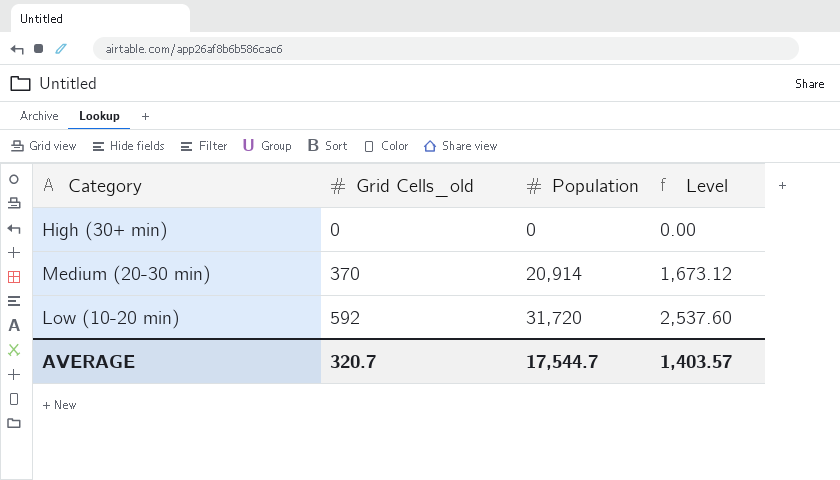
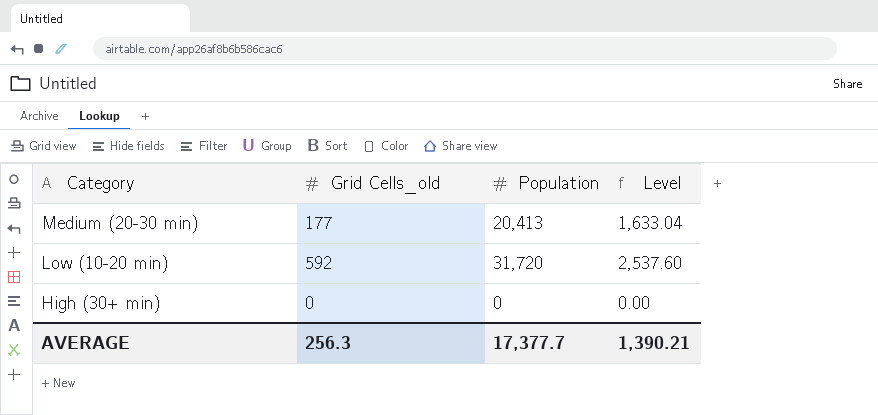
row order: Grid Cells_old ascending -> Category descending
Medium (20-30 min) | Grid Cells_old: 370 -> 177
Medium (20-30 min) | Population: 20,914 -> 20,413
Medium (20-30 min) | Level: 1,673.12 -> 1,633.04
AVERAGE | Grid Cells_old: 320.7 -> 256.3
AVERAGE | Population: 17,544.7 -> 17,377.7
AVERAGE | Level: 1,403.57 -> 1,390.21

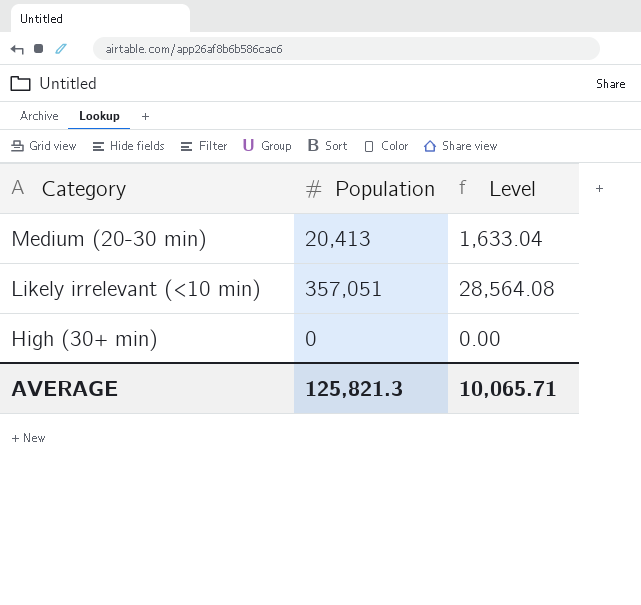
column Grid Cells_old | position: 2 -> none
row Low (10-20 min): 592 | 31,720 | 2,537.60 -> none
row Likely irrelevant (<10 min): none -> 357,051 | 28,564.08
AVERAGE | Population: 17,377.7 -> 125,821.3
AVERAGE | Level: 1,390.21 -> 10,065.71

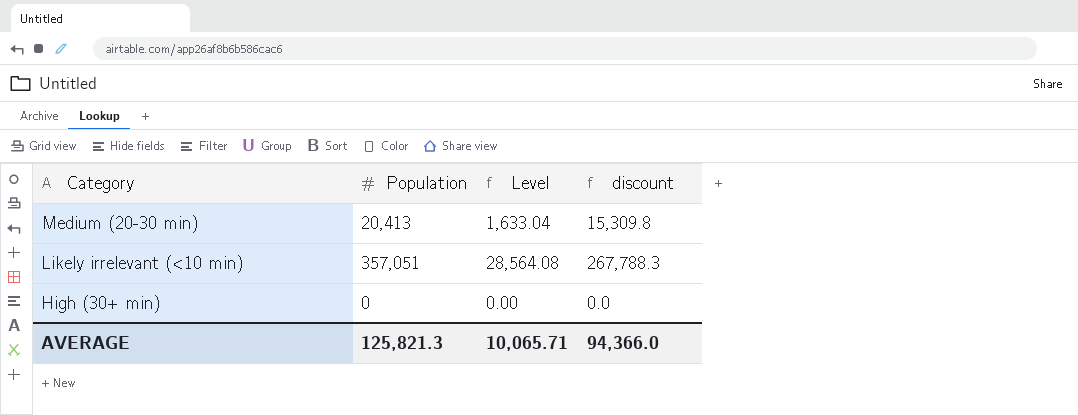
column discount | formula: none -> [Population] * 0.75

